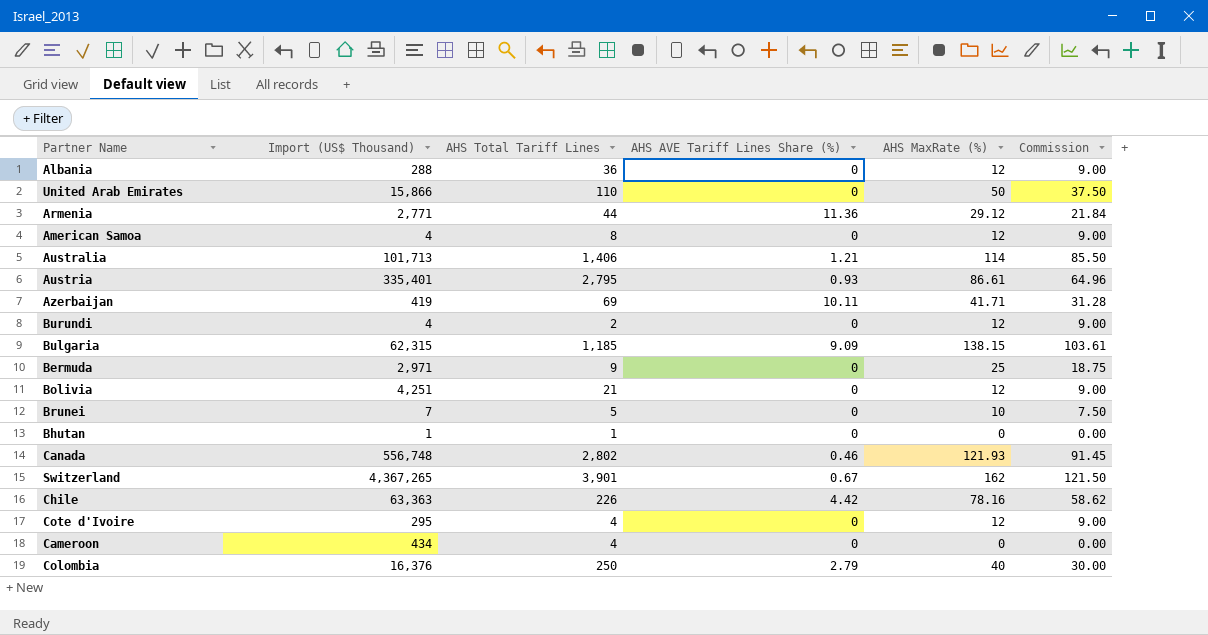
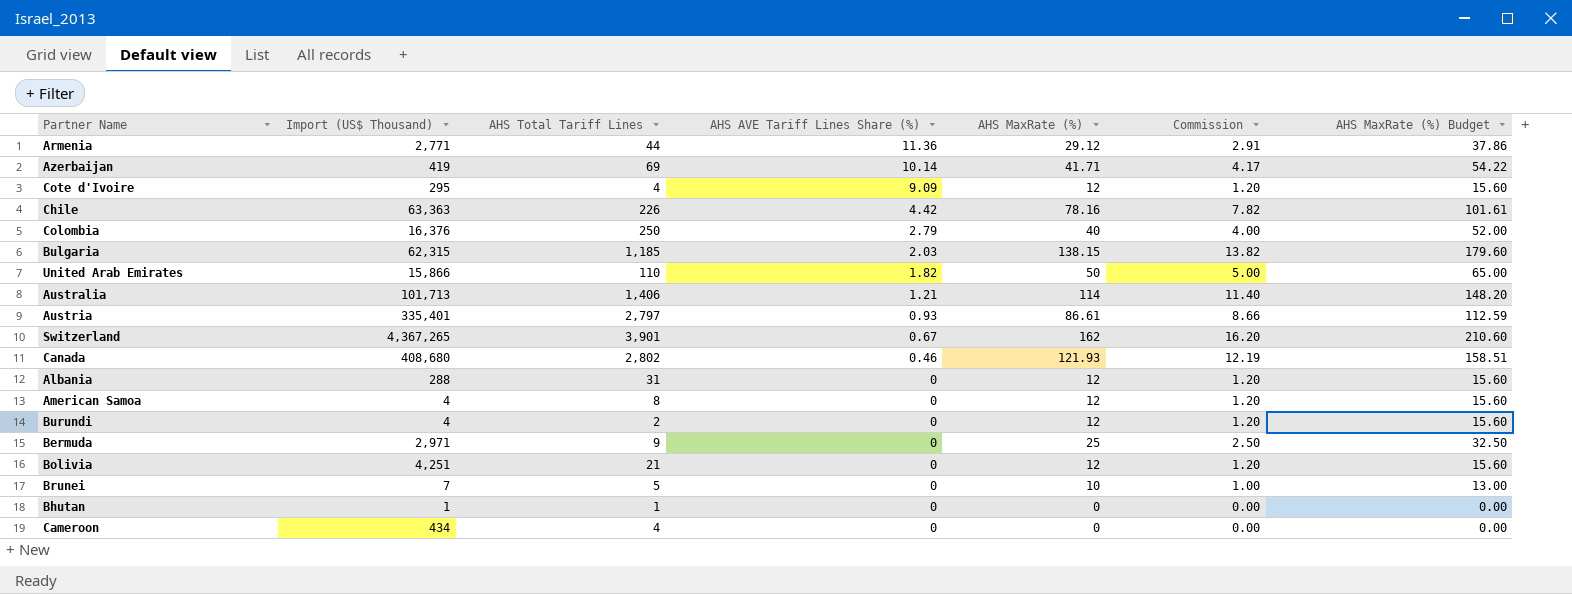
row order: none -> AHS AVE Tariff Lines Share (%) descending
column Commission | formula: [AHS MaxRate (%)] * 0.75 -> [AHS MaxRate (%)] * 0.1
column AHS MaxRate (%) Budget | formula: none -> [AHS MaxRate (%)] * 1.3
Azerbaijan | AHS AVE Tariff Lines Share (%): 10.11 -> 10.14
Cote d'Ivoire | AHS AVE Tariff Lines Share (%): 0 -> 9.09
Bulgaria | AHS AVE Tariff Lines Share (%): 9.09 -> 2.03
United Arab Emirates | AHS AVE Tariff Lines Share (%): 0 -> 1.82
Austria | AHS Total Tariff Lines: 2,795 -> 2,797
Canada | Import (US$ Thousand): 556,748 -> 408,680
Albania | AHS Total Tariff Lines: 36 -> 31

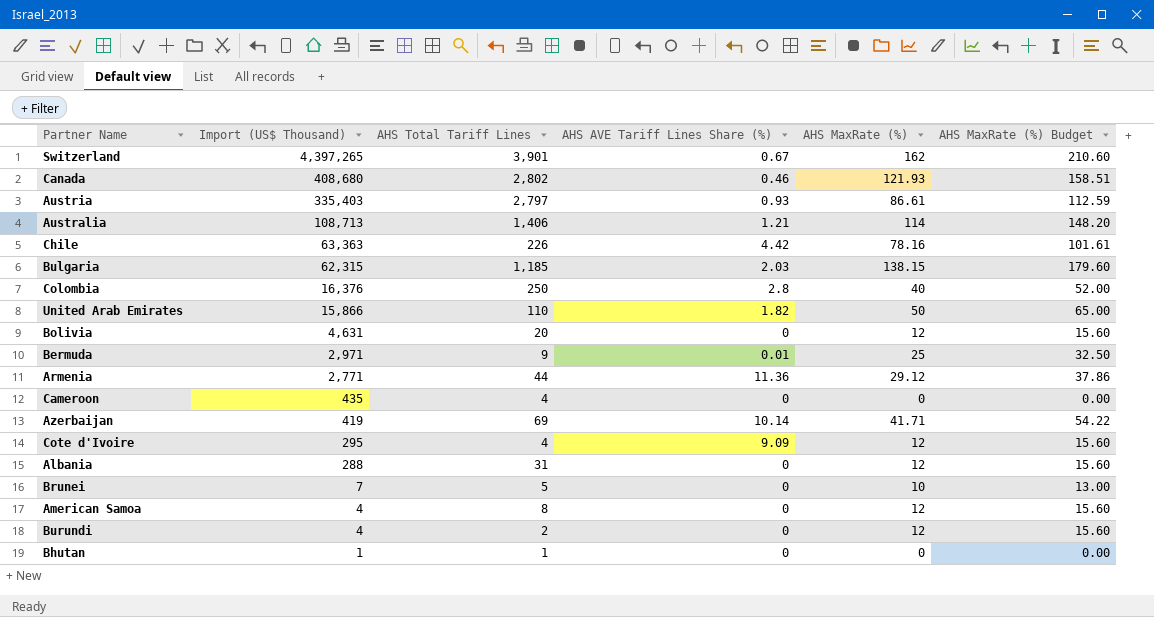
row order: AHS AVE Tariff Lines Share (%) descending -> Import (US$ Thousand) descending
column Commission | formula: [AHS MaxRate (%)] * 0.1 -> none
Switzerland | Import (US$ Thousand): 4,367,265 -> 4,397,265
Austria | Import (US$ Thousand): 335,401 -> 335,403
Australia | Import (US$ Thousand): 101,713 -> 108,713
Colombia | AHS AVE Tariff Lines Share (%): 2.79 -> 2.8
Bolivia | Import (US$ Thousand): 4,251 -> 4,631
Bolivia | AHS Total Tariff Lines: 21 -> 20
Bermuda | AHS AVE Tariff Lines Share (%): 0 -> 0.01
Cameroon | Import (US$ Thousand): 434 -> 435

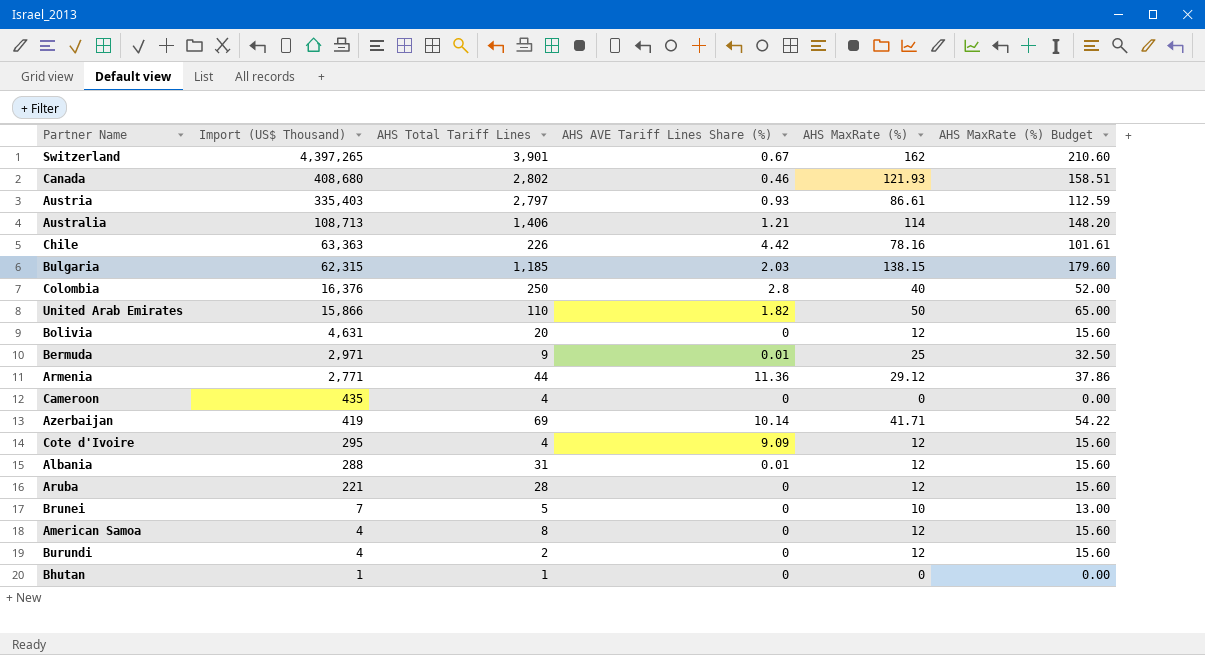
Albania | AHS AVE Tariff Lines Share (%): 0 -> 0.01
row Aruba: none -> 221 | 28 | 0 | 12 | 15.60

